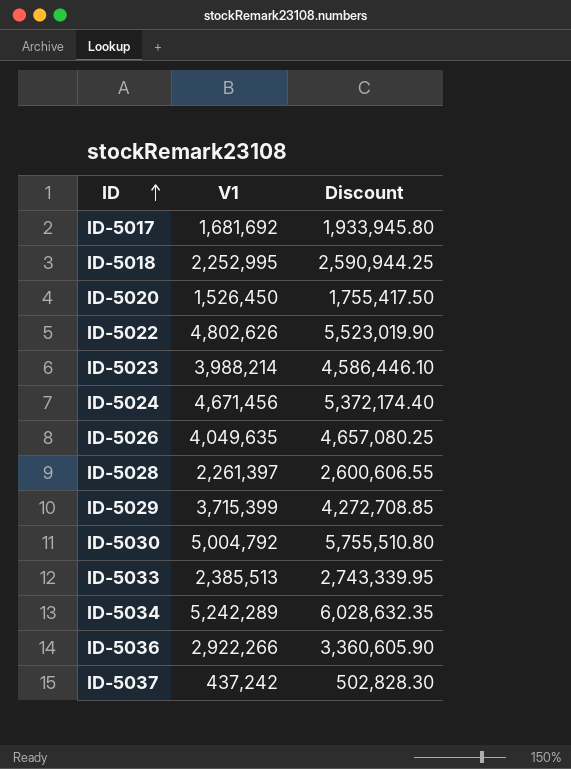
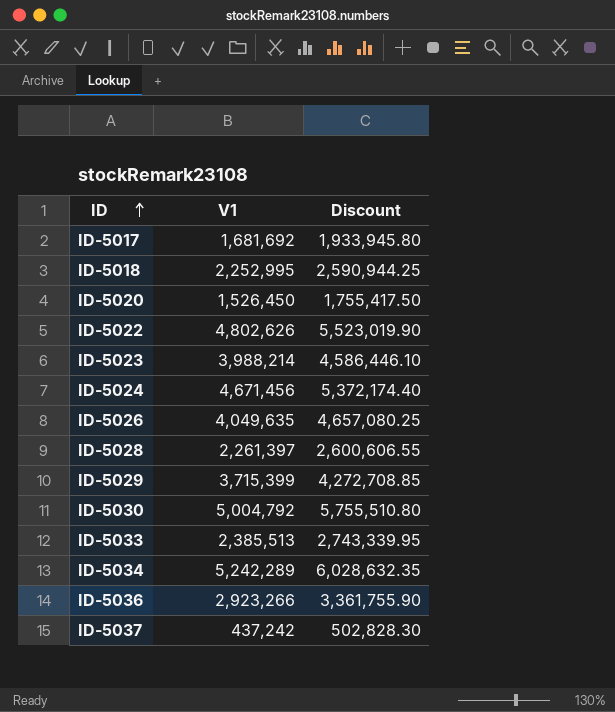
ID-5036 | V1: 2,922,266 -> 2,923,266
ID-5036 | Discount: 3,360,605.90 -> 3,361,755.90

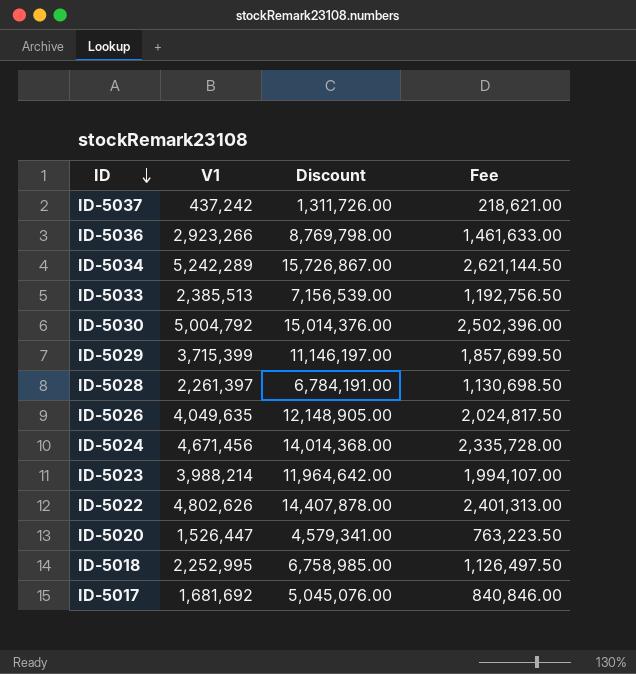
row order: ID ascending -> ID descending
column Discount | formula: [V1] * 1.15 -> [V1] * 3
column Fee | formula: none -> [V1] * 0.5
ID-5020 | V1: 1,526,450 -> 1,526,447

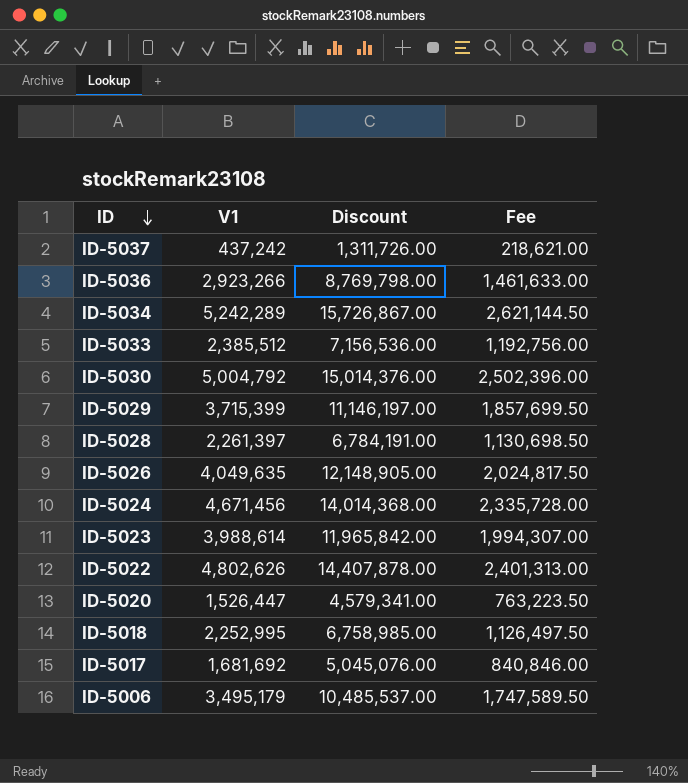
ID-5033 | V1: 2,385,513 -> 2,385,512
ID-5033 | Discount: 7,156,539.00 -> 7,156,536.00
ID-5033 | Fee: 1,192,756.50 -> 1,192,756.00
ID-5023 | V1: 3,988,214 -> 3,988,614
ID-5023 | Discount: 11,964,642.00 -> 11,965,842.00
ID-5023 | Fee: 1,994,107.00 -> 1,994,307.00
row ID-5006: none -> 3,495,179 | 10,485,537.00 | 1,747,589.50

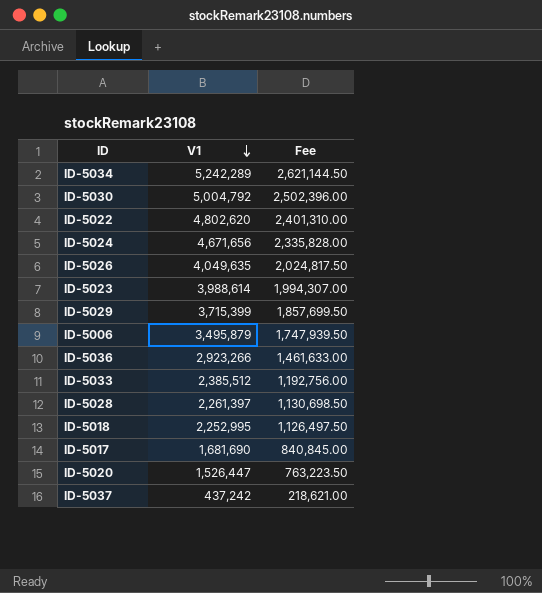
row order: ID descending -> V1 descending
column Discount | formula: [V1] * 3 -> none
ID-5022 | V1: 4,802,626 -> 4,802,620
ID-5022 | Fee: 2,401,313.00 -> 2,401,310.00
ID-5024 | V1: 4,671,456 -> 4,671,656
ID-5024 | Fee: 2,335,728.00 -> 2,335,828.00
ID-5006 | V1: 3,495,179 -> 3,495,879
ID-5006 | Fee: 1,747,589.50 -> 1,747,939.50
ID-5017 | V1: 1,681,692 -> 1,681,690
ID-5017 | Fee: 840,846.00 -> 840,845.00

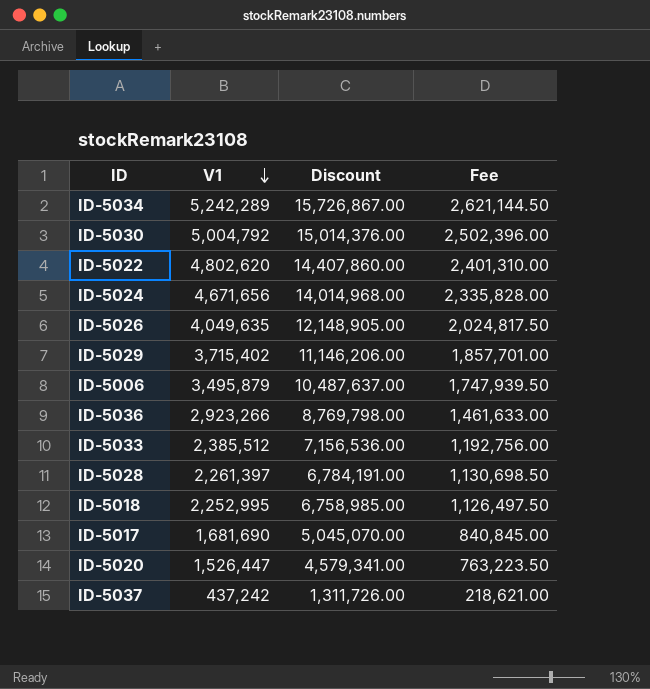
column Discount | formula: none -> [V1] * 3
row ID-5023: 3,988,614 | 1,994,307.00 -> none
ID-5029 | V1: 3,715,399 -> 3,715,402
ID-5029 | Fee: 1,857,699.50 -> 1,857,701.00

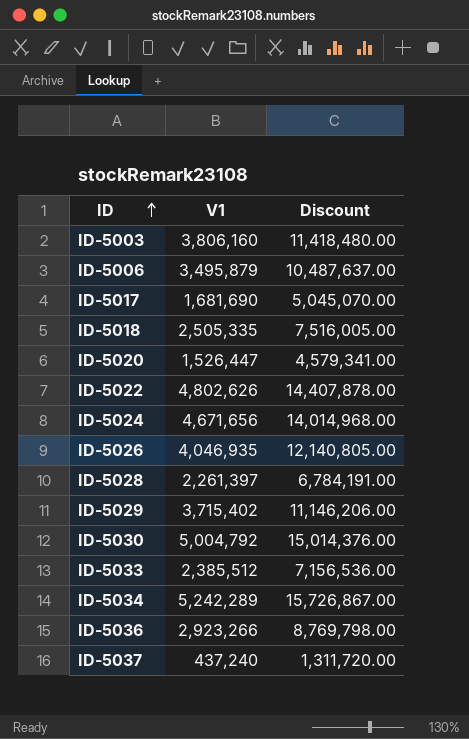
row order: V1 descending -> ID ascending
column Fee | formula: [V1] * 0.5 -> none
row ID-5003: none -> 3,806,160 | 11,418,480.00
ID-5018 | V1: 2,252,995 -> 2,505,335
ID-5018 | Discount: 6,758,985.00 -> 7,516,005.00
ID-5022 | V1: 4,802,620 -> 4,802,626
ID-5022 | Discount: 14,407,860.00 -> 14,407,878.00
ID-5026 | V1: 4,049,635 -> 4,046,935
ID-5026 | Discount: 12,148,905.00 -> 12,140,805.00
ID-5037 | V1: 437,242 -> 437,240
ID-5037 | Discount: 1,311,726.00 -> 1,311,720.00

